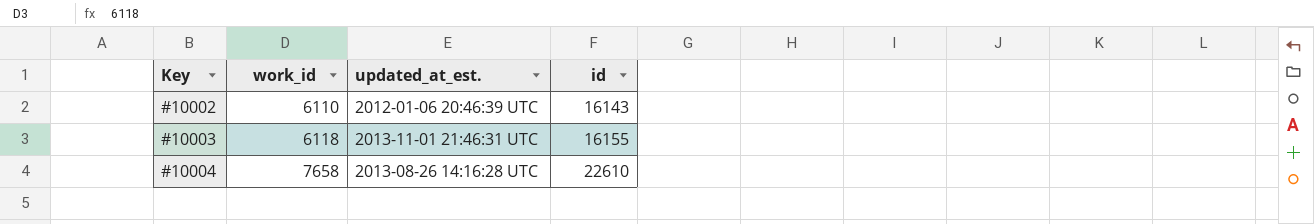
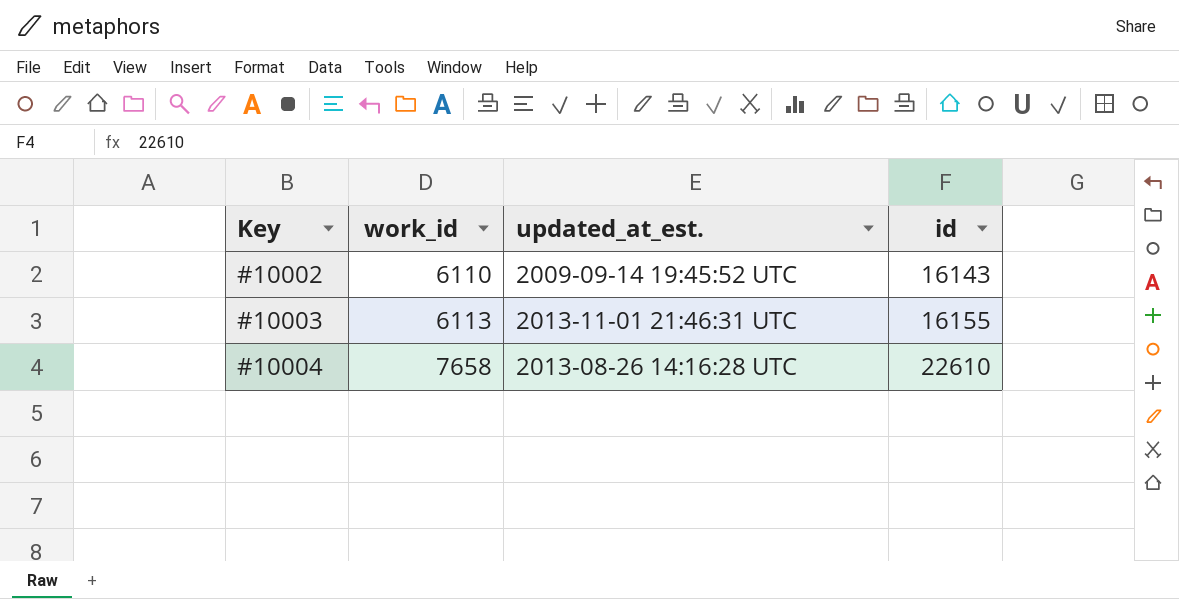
#10002 | updated_at_est.: 2012-01-06 20:46:39 UTC -> 2009-09-14 19:45:52 UTC
#10003 | work_id: 6118 -> 6113

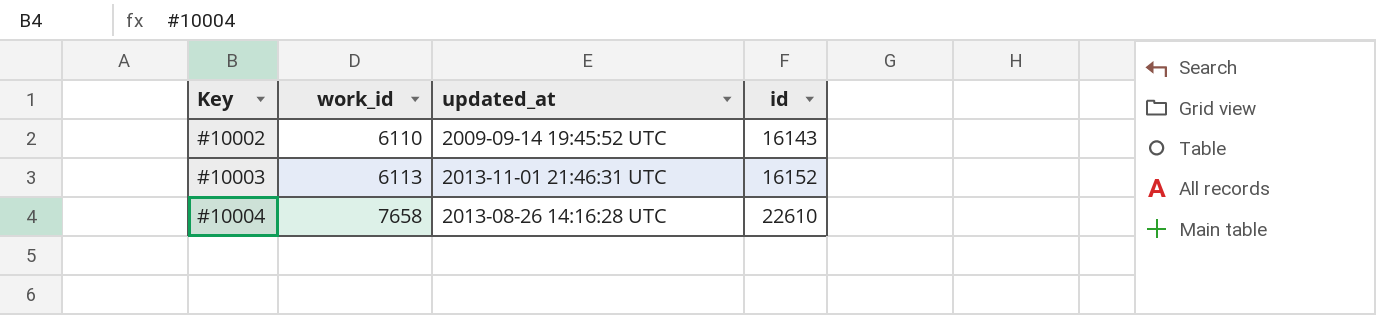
column name: updated_at_est. -> updated_at
#10003 | id: 16155 -> 16152

